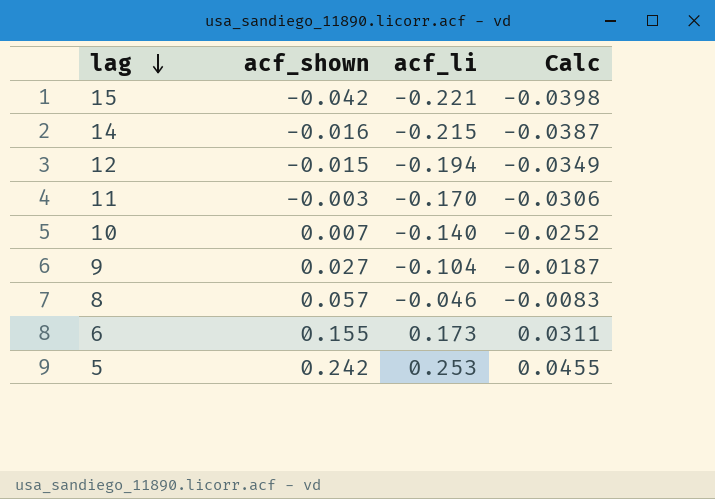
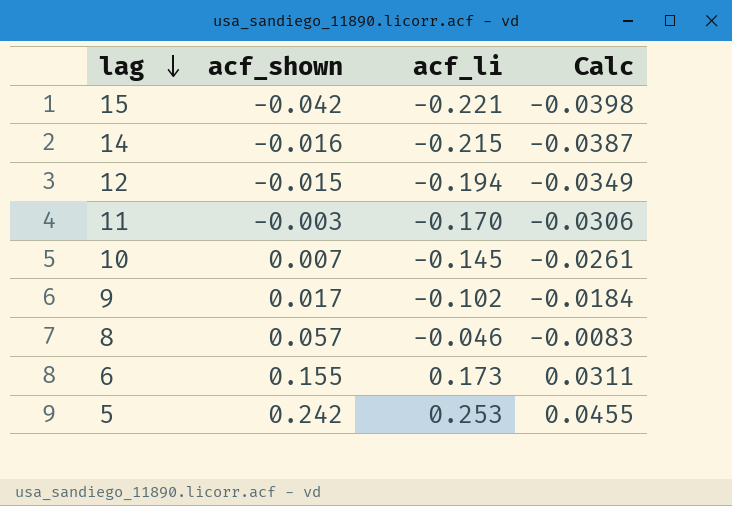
10 | acf_li: -0.140 -> -0.145
10 | Calc: -0.0252 -> -0.0261
9 | acf_shown: 0.027 -> 0.017
9 | acf_li: -0.104 -> -0.102
9 | Calc: -0.0187 -> -0.0184

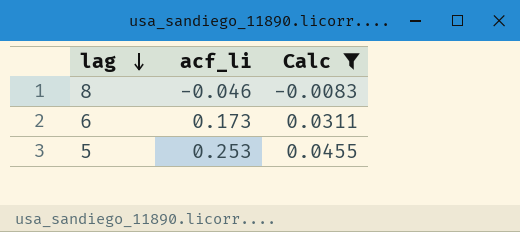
filter: none -> Calc >= -0.0083
column acf_shown | position: 2 -> none

